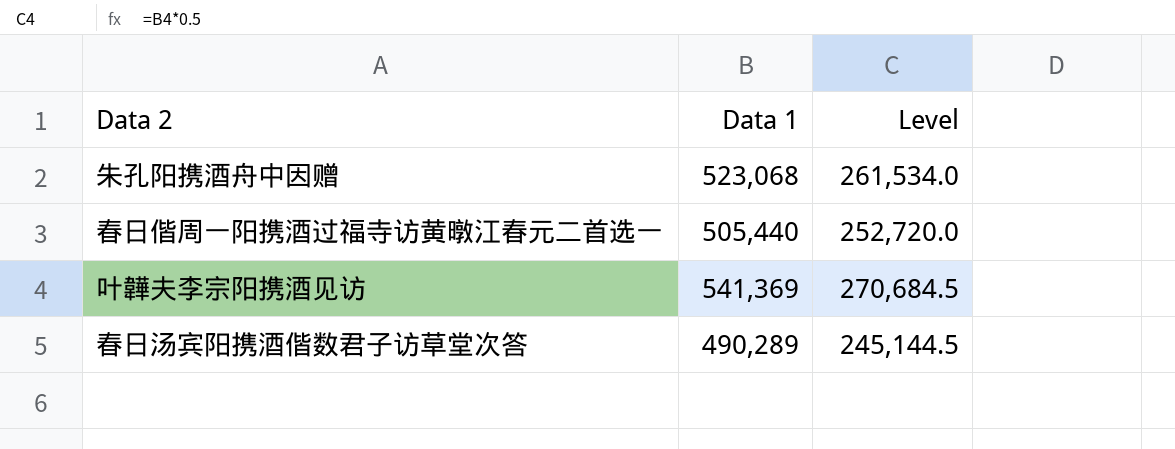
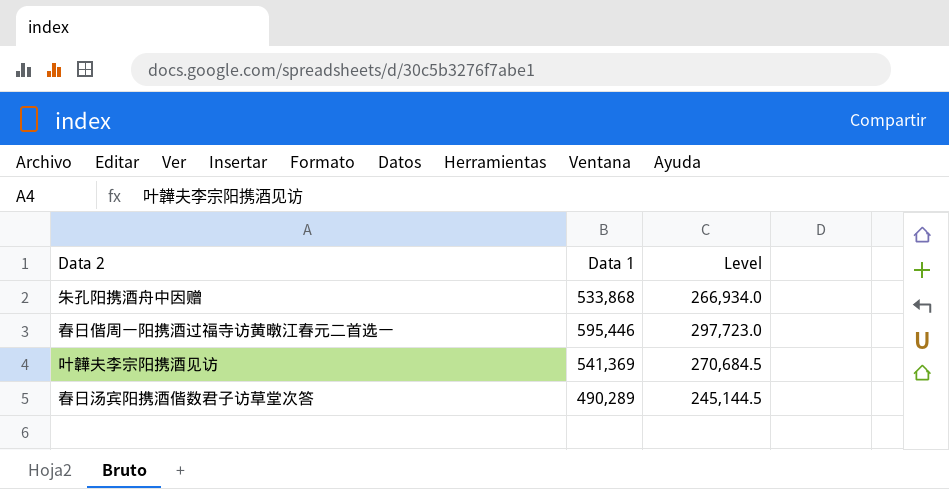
朱孔阳携酒舟中因赠 | Data 1: 523,068 -> 533,868
朱孔阳携酒舟中因赠 | Level: 261,534.0 -> 266,934.0
春日偕周一阳携酒过福寺访黄暾江春元二首选一 | Data 1: 505,440 -> 595,446
春日偕周一阳携酒过福寺访黄暾江春元二首选一 | Level: 252,720.0 -> 297,723.0

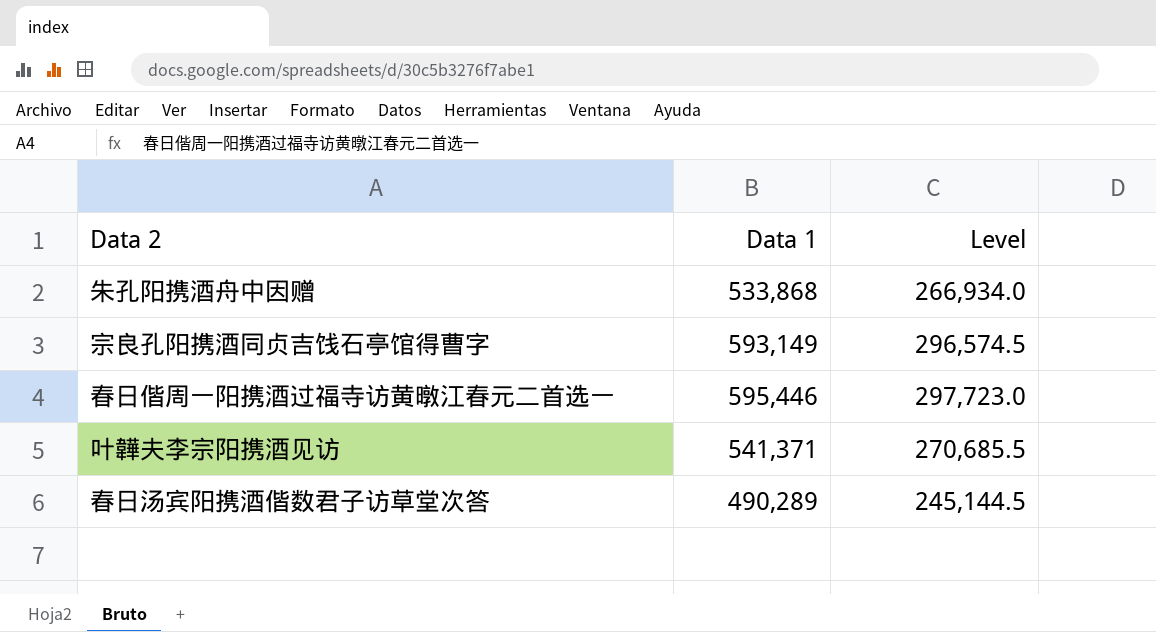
row 宗良孔阳携酒同贞吉饯石亭馆得曹字: none -> 593,149 | 296,574.5
叶韡夫李宗阳携酒见访 | Data 1: 541,369 -> 541,371
叶韡夫李宗阳携酒见访 | Level: 270,684.5 -> 270,685.5

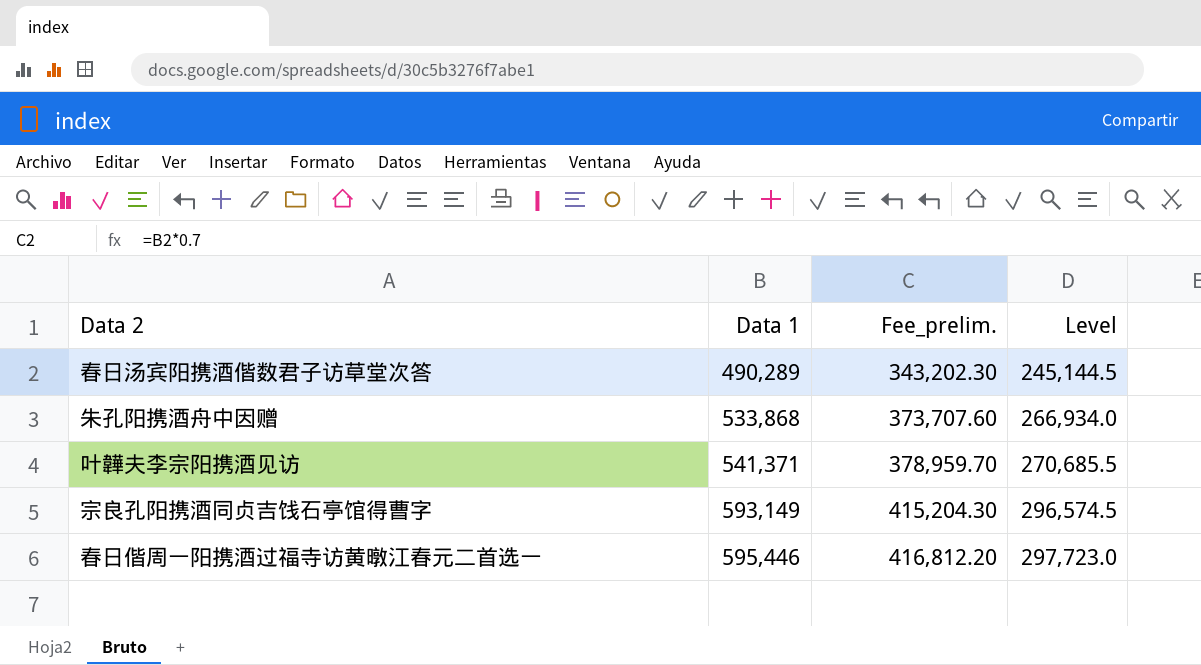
row order: none -> Data 1 ascending
column Fee_prelim. | formula: none -> [Data 1] * 0.7

